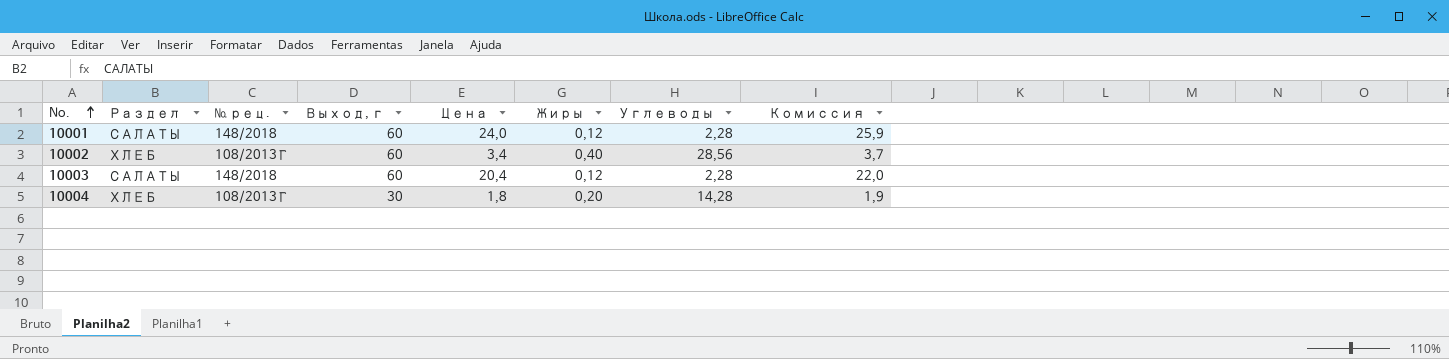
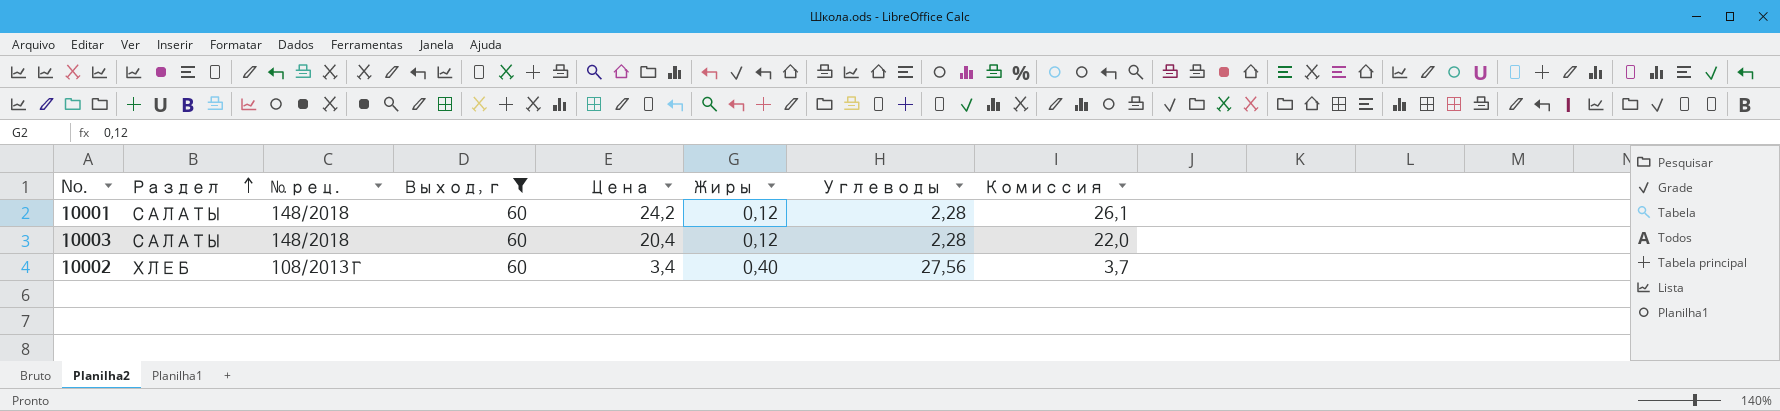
filter: none -> Выход, г = 60
row order: No. ascending -> Раздел ascending
10001 | Цена: 24,0 -> 24,2
10001 | Комиссия: 25,9 -> 26,1
10002 | Углеводы: 28,56 -> 27,56

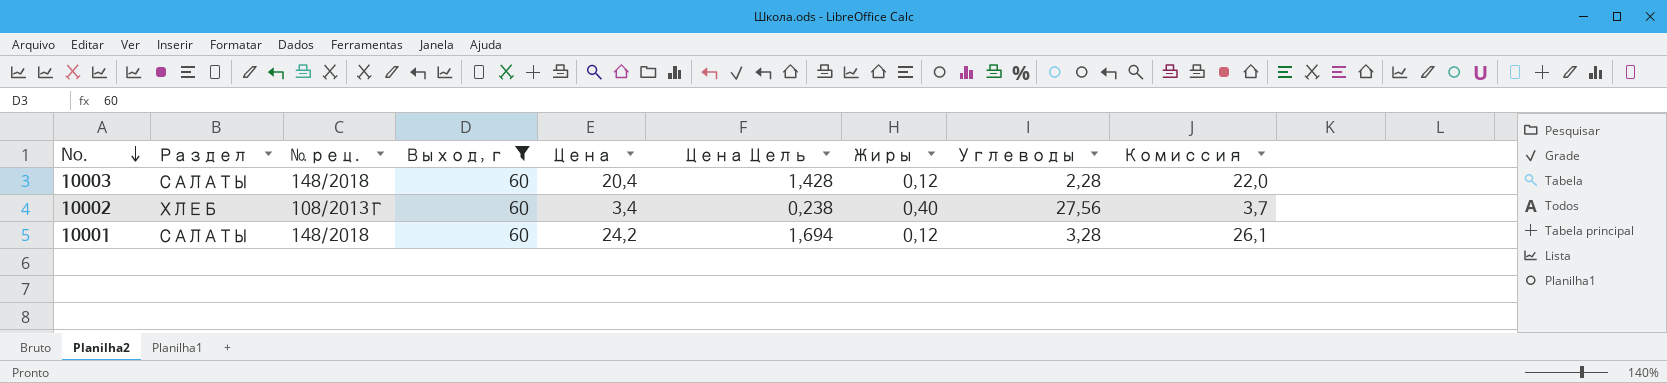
row order: Раздел ascending -> No. descending
column Цена Цель | formula: none -> [Цена] * 0,07
10001 | Углеводы: 2,28 -> 3,28

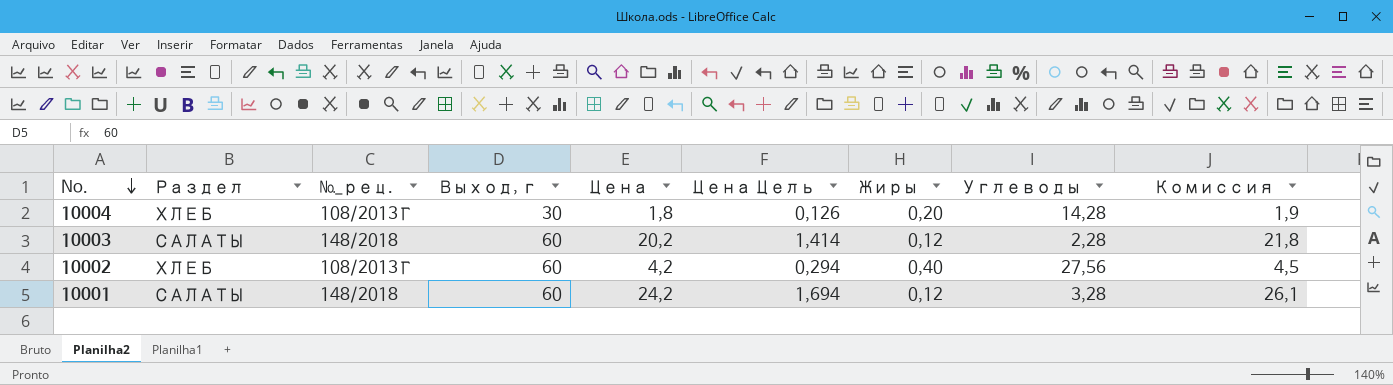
filter: Выход, г = 60 -> none
column name: № рец. -> №_рец.
10003 | Цена: 20,4 -> 20,2
10003 | Цена Цель: 1,428 -> 1,414
10003 | Комиссия: 22,0 -> 21,8
10002 | Цена: 3,4 -> 4,2
10002 | Цена Цель: 0,238 -> 0,294
10002 | Комиссия: 3,7 -> 4,5

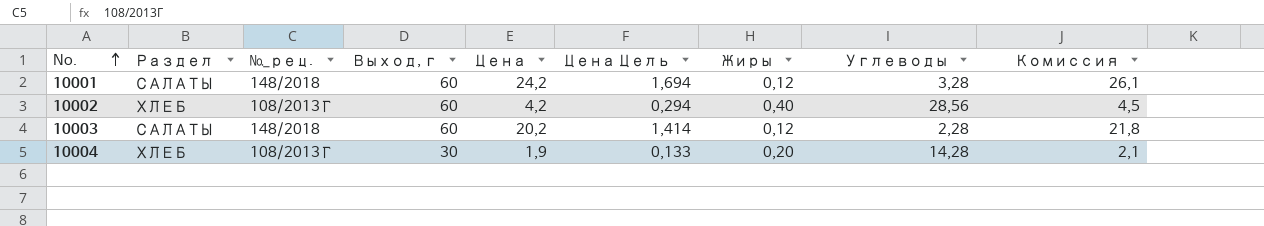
row order: No. descending -> No. ascending
10002 | Углеводы: 27,56 -> 28,56
10004 | Цена: 1,8 -> 1,9
10004 | Цена Цель: 0,126 -> 0,133
10004 | Комиссия: 1,9 -> 2,1

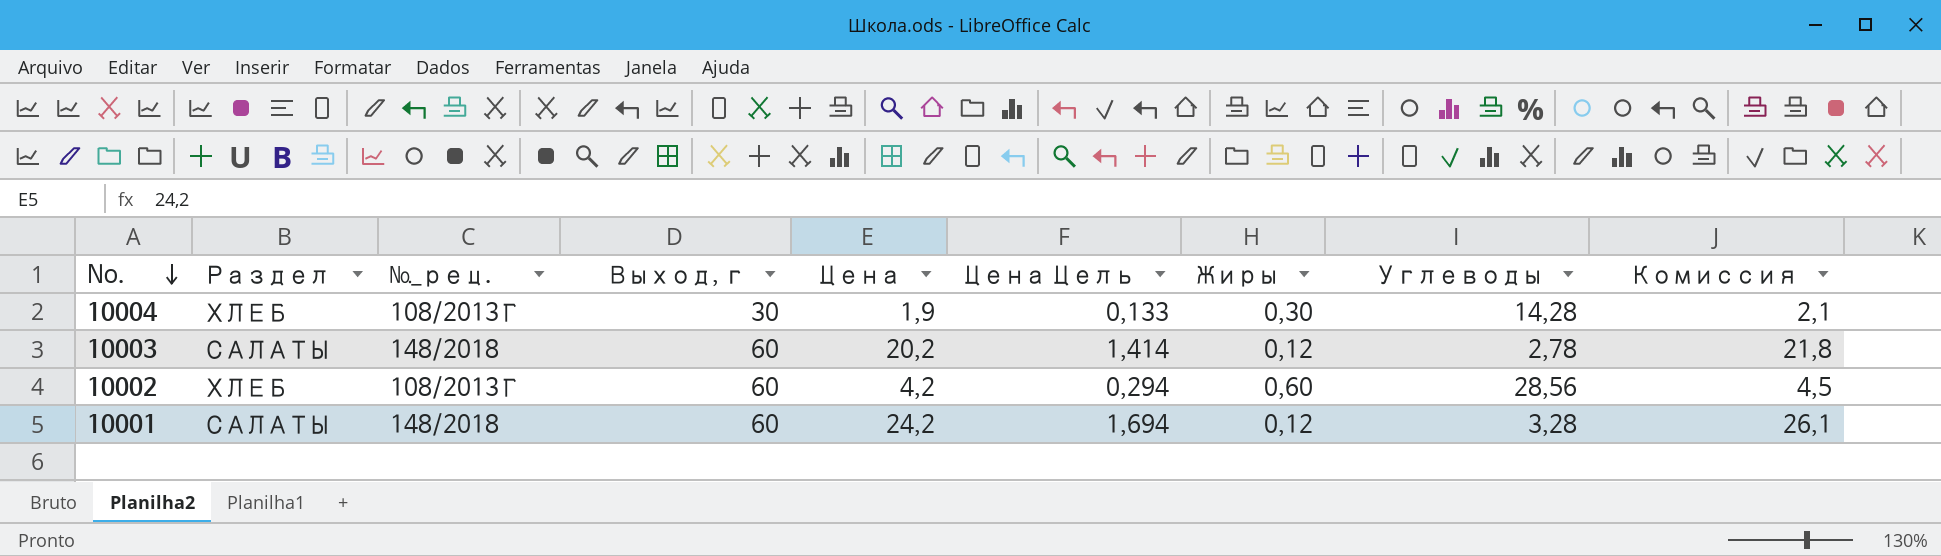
row order: No. ascending -> No. descending
10004 | Жиры: 0,20 -> 0,30
10003 | Углеводы: 2,28 -> 2,78
10002 | Жиры: 0,40 -> 0,60

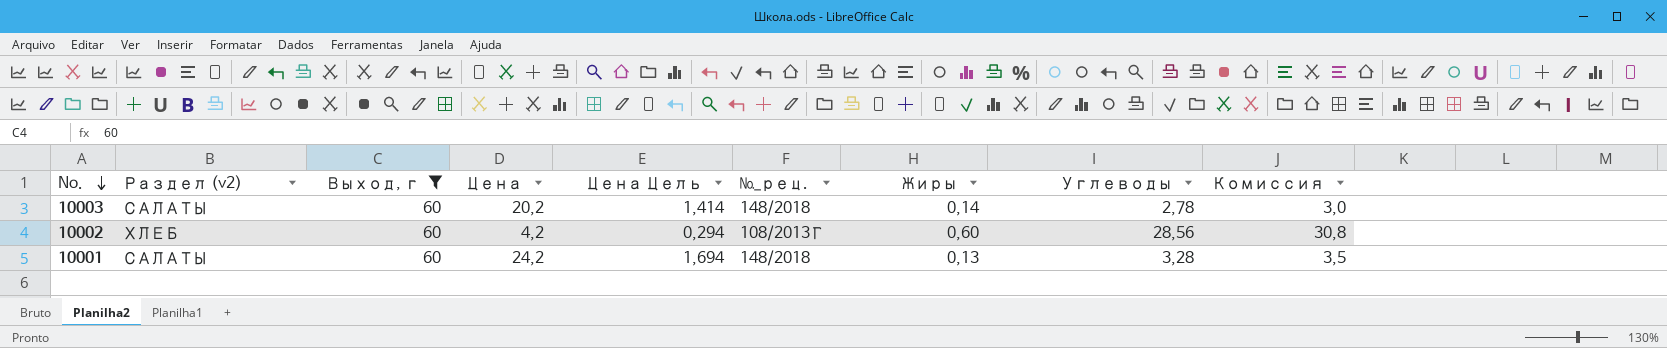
filter: none -> Выход, г = 60
column name: Раздел -> Раздел (v2)
column №_рец. | position: 3 -> 6
column Комиссия | formula: [Цена] * 1,08 -> [Углеводы] * 1,08
10003 | Жиры: 0,12 -> 0,14
10001 | Жиры: 0,12 -> 0,13

